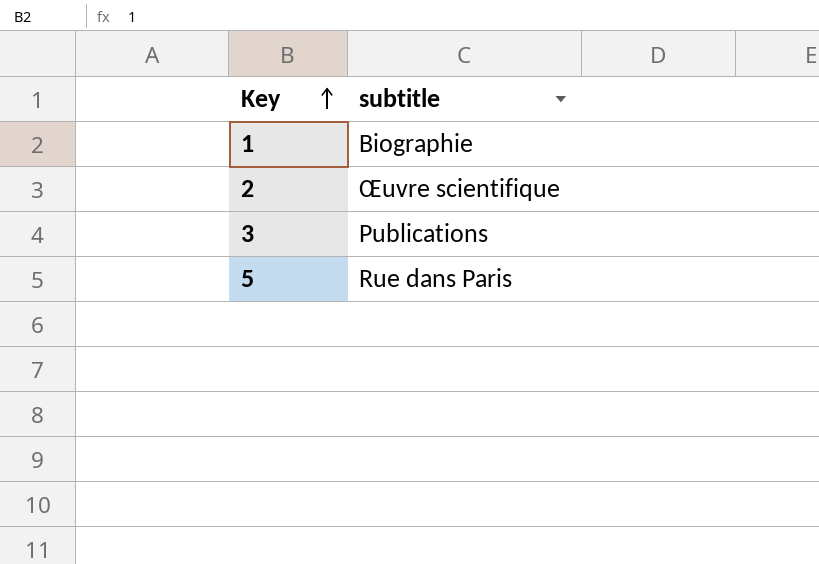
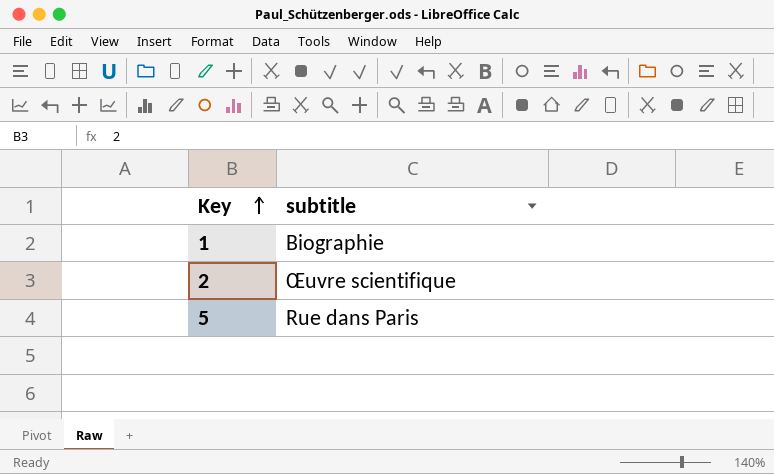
row 3: Publications -> none

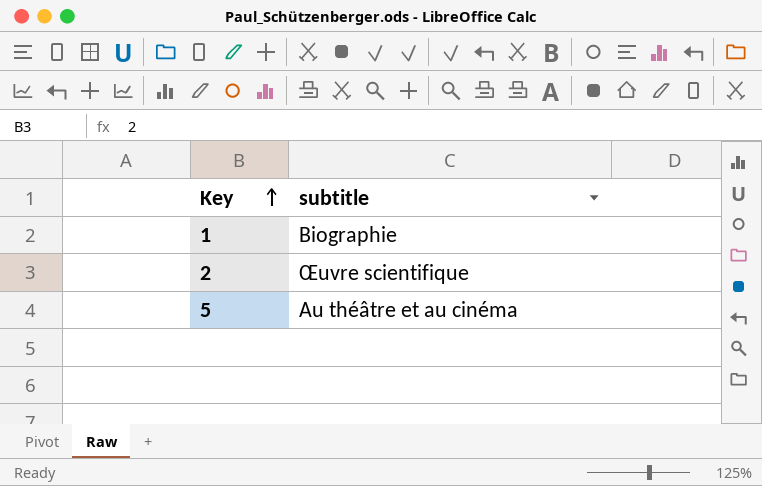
5 | subtitle: Rue dans Paris -> Au théâtre et au cinéma

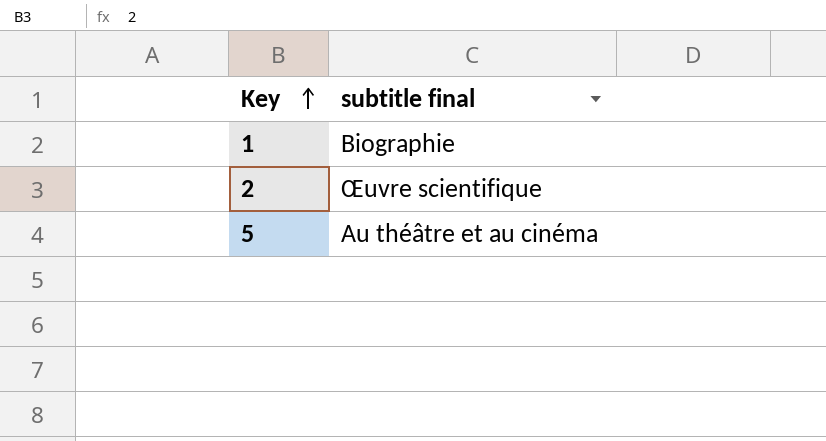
column name: subtitle -> subtitle final

